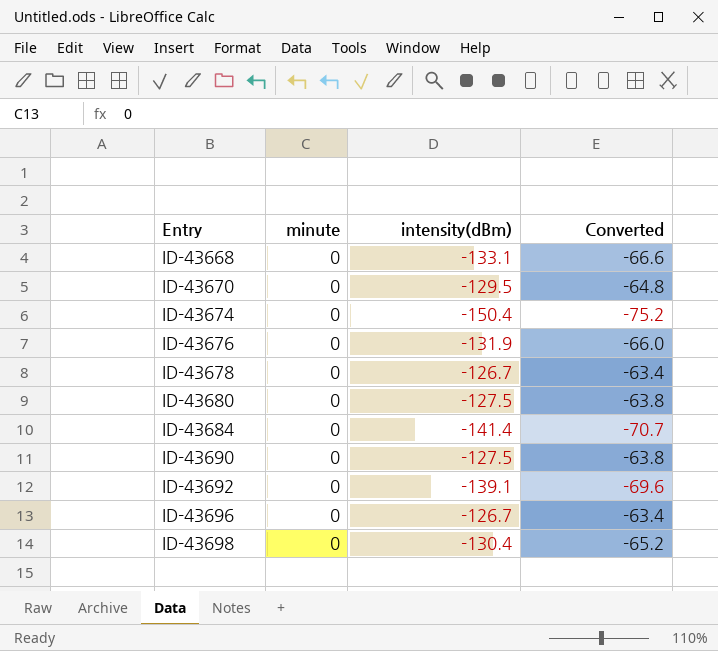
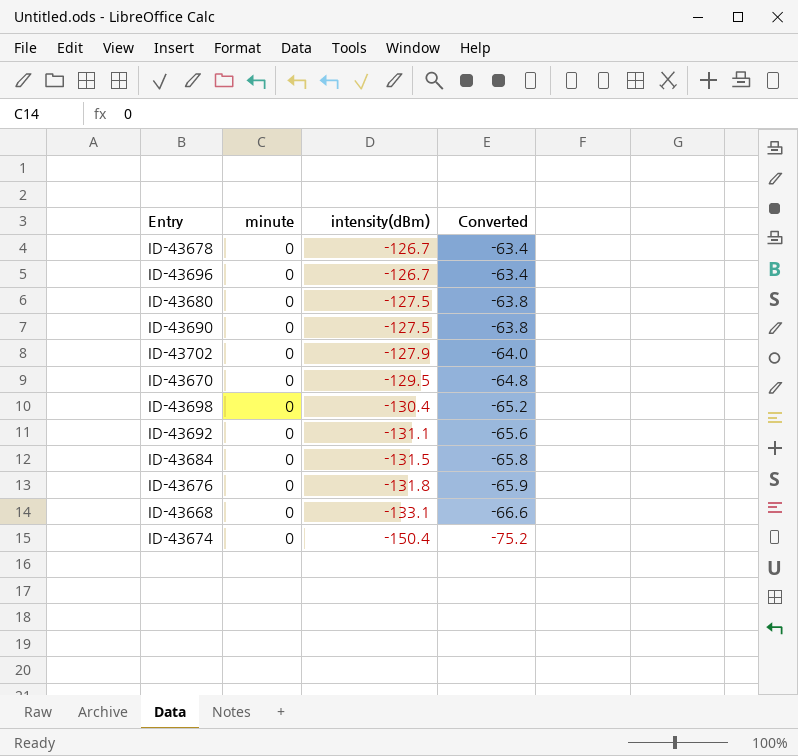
row order: Entry ascending -> intensity(dBm) descending
row ID-43702: none -> 0 | -127.9 | -64.0
ID-43692 | intensity(dBm): -139.1 -> -131.1
ID-43692 | Converted: -69.6 -> -65.6
ID-43684 | intensity(dBm): -141.4 -> -131.5
ID-43684 | Converted: -70.7 -> -65.8
ID-43676 | intensity(dBm): -131.9 -> -131.8
ID-43676 | Converted: -66.0 -> -65.9

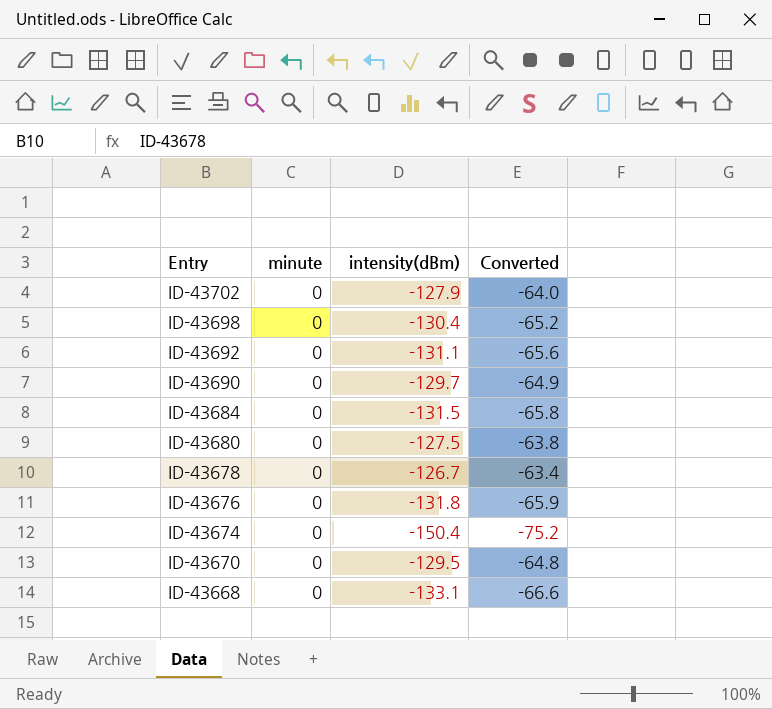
row order: intensity(dBm) descending -> Entry descending
row ID-43696: 0 | -126.7 | -63.4 -> none
ID-43690 | intensity(dBm): -127.5 -> -129.7
ID-43690 | Converted: -63.8 -> -64.9

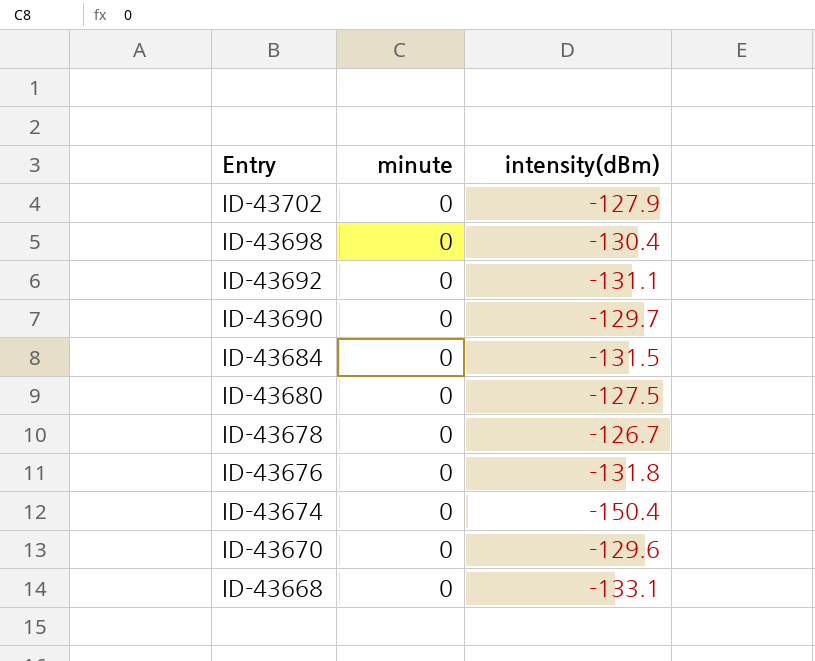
column Converted | formula: [intensity(dBm)] * 0.5 -> none
ID-43670 | intensity(dBm): -129.5 -> -129.6

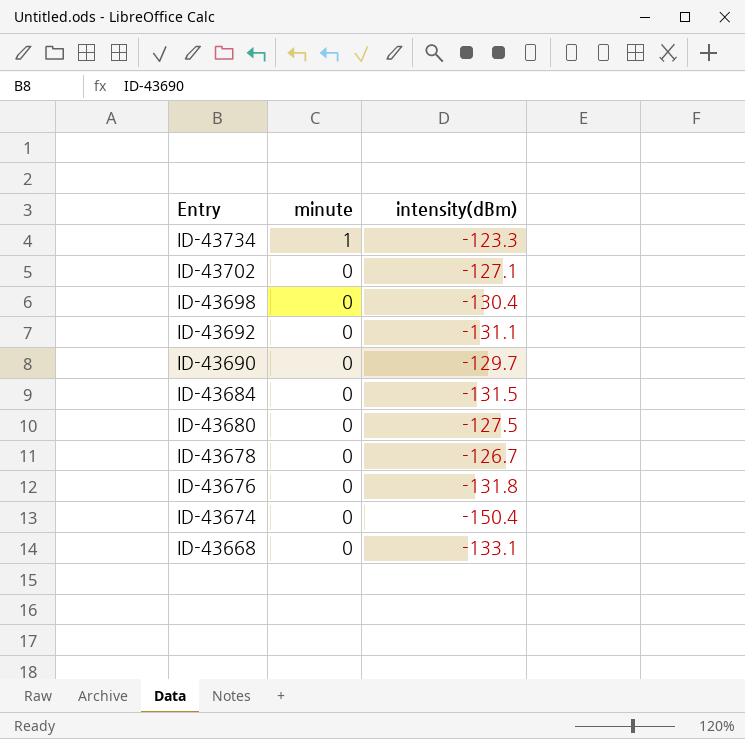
row ID-43670: 0 | -129.6 -> none
row ID-43734: none -> 1 | -123.3
ID-43702 | intensity(dBm): -127.9 -> -127.1

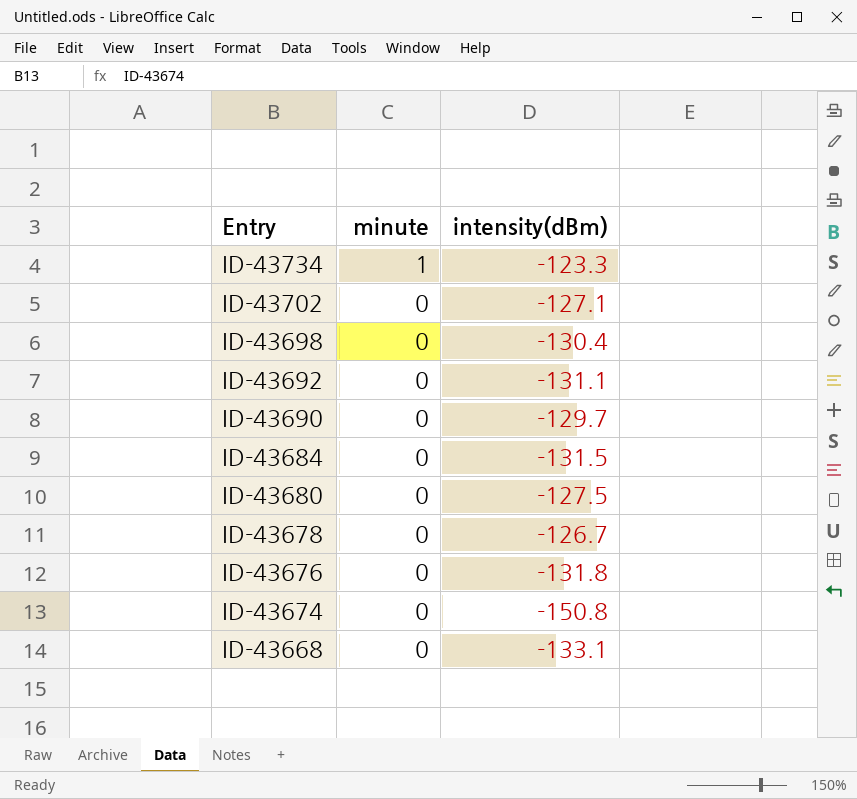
ID-43674 | intensity(dBm): -150.4 -> -150.8

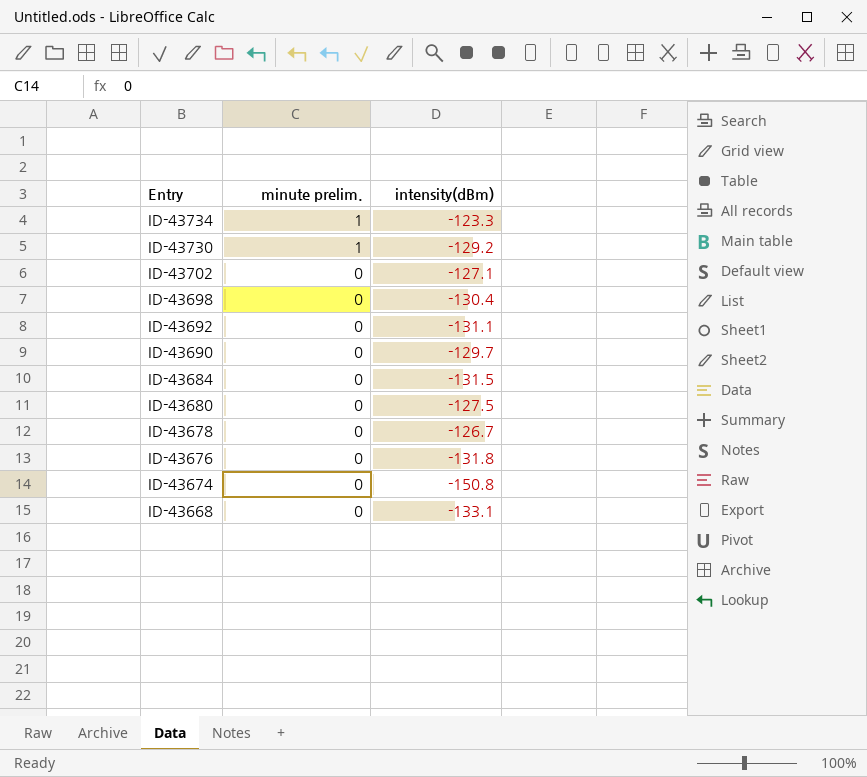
column name: minute -> minute prelim.
row ID-43730: none -> 1 | -129.2

